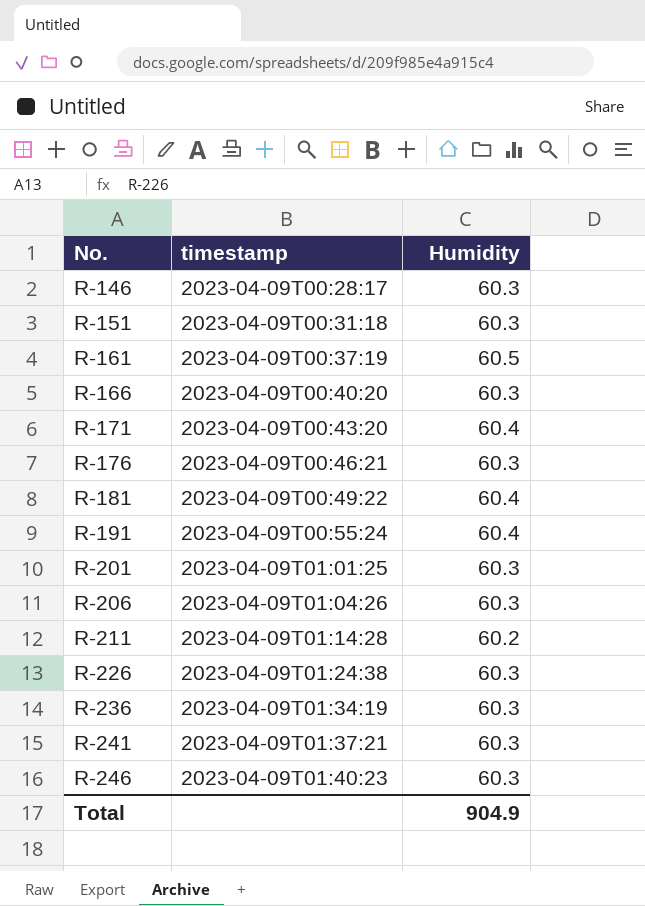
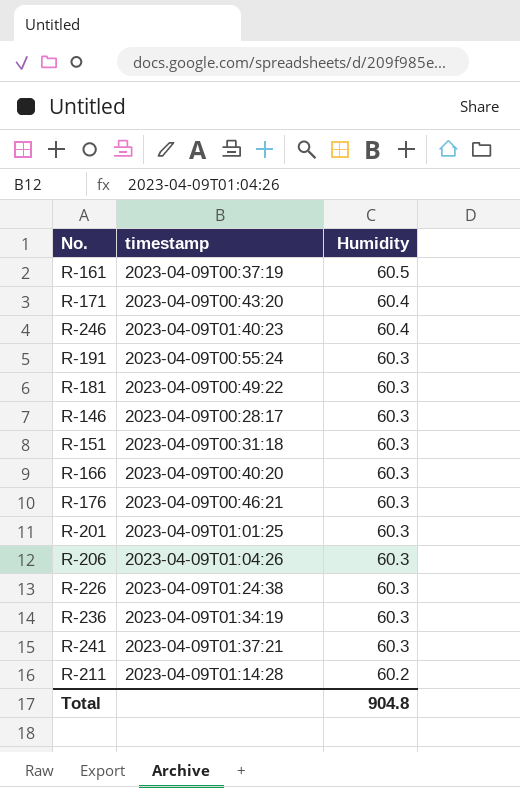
row order: No. ascending -> Humidity descending
R-246 | Humidity: 60.3 -> 60.4
R-191 | Humidity: 60.4 -> 60.3
R-181 | Humidity: 60.4 -> 60.3
Total | Humidity: 904.9 -> 904.8

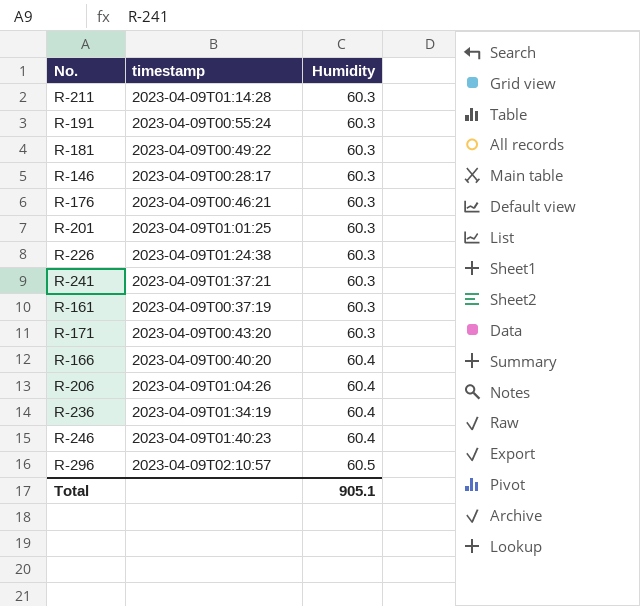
row order: Humidity descending -> Humidity ascending
row R-151: 2023-04-09T00:31:18 | 60.3 -> none
R-211 | Humidity: 60.2 -> 60.3
R-161 | Humidity: 60.5 -> 60.3
R-171 | Humidity: 60.4 -> 60.3
R-166 | Humidity: 60.3 -> 60.4
R-206 | Humidity: 60.3 -> 60.4
R-236 | Humidity: 60.3 -> 60.4
row R-296: none -> 2023-04-09T02:10:57 | 60.5
Total | Humidity: 904.8 -> 905.1

